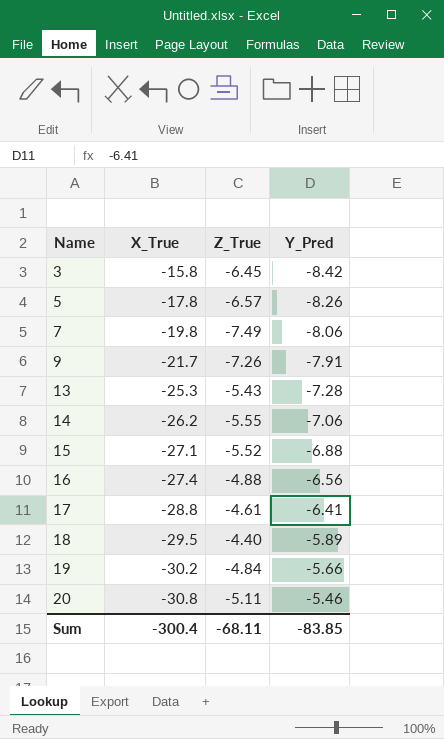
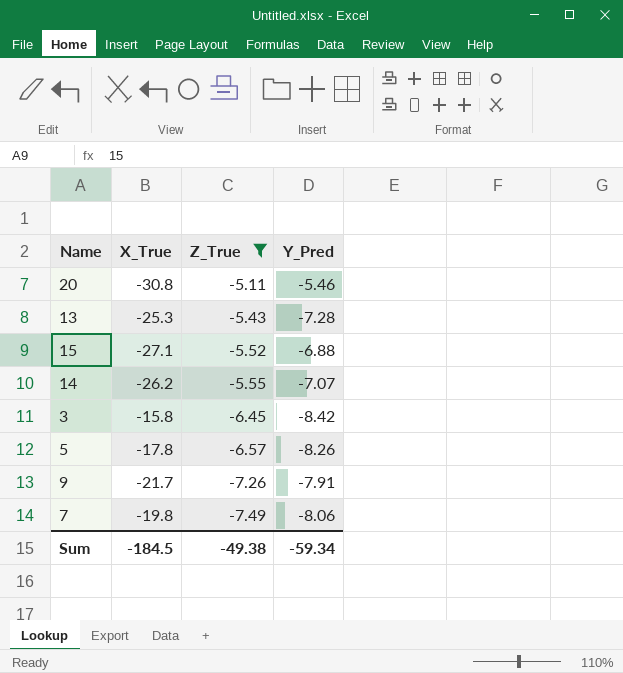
filter: none -> Z_True <= -5.11
row order: Name ascending -> Z_True descending
14 | Y_Pred: -7.06 -> -7.07
Sum | X_True: -300.4 -> -184.5
Sum | Z_True: -68.11 -> -49.38
Sum | Y_Pred: -83.85 -> -59.34

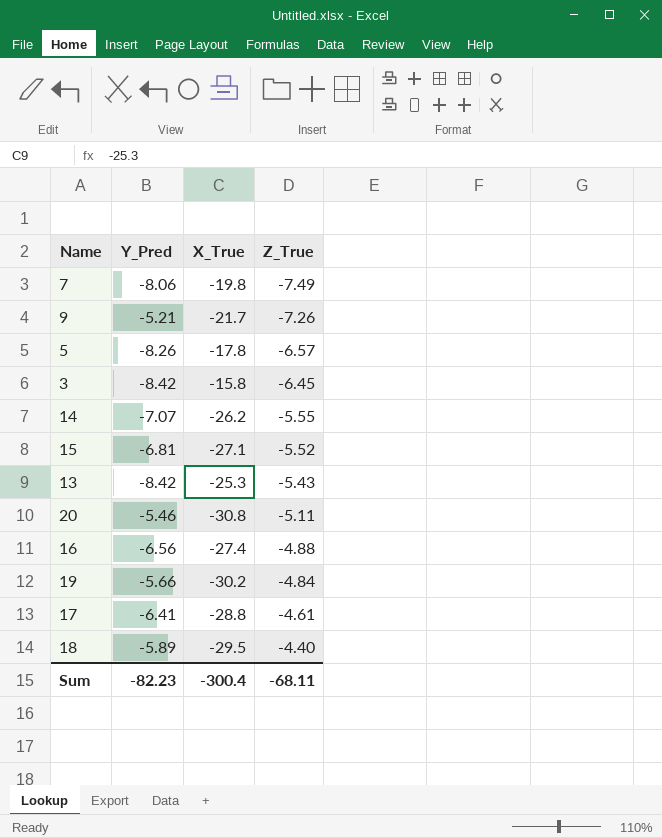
filter: Z_True <= -5.11 -> none
row order: Z_True descending -> Z_True ascending
column Y_Pred | position: 4 -> 2
9 | Y_Pred: -7.91 -> -5.21
15 | Y_Pred: -6.88 -> -6.81
13 | Y_Pred: -7.28 -> -8.42
Sum | Y_Pred: -59.34 -> -82.23
Sum | X_True: -184.5 -> -300.4
Sum | Z_True: -49.38 -> -68.11

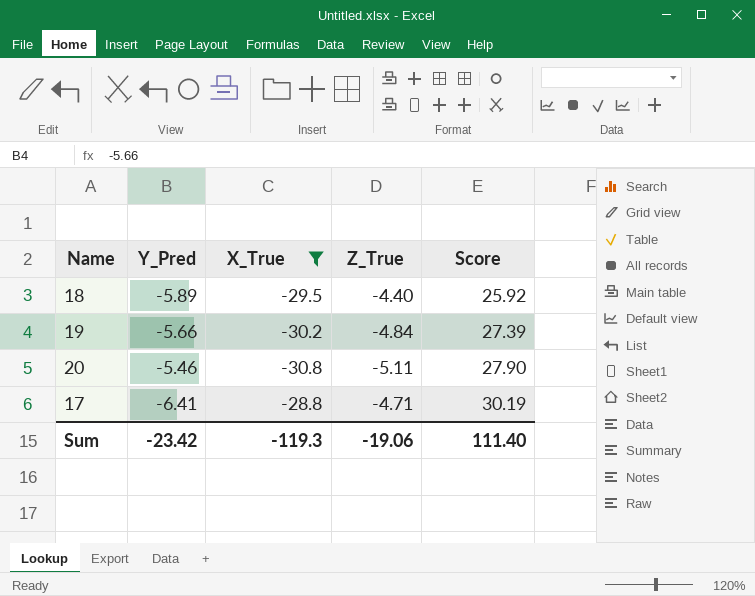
filter: none -> X_True <= -28.8
row order: Z_True ascending -> Score ascending
column Score | formula: none -> [Y_Pred] * [Z_True]
17 | Z_True: -4.61 -> -4.71
Sum | Y_Pred: -82.23 -> -23.42
Sum | X_True: -300.4 -> -119.3
Sum | Z_True: -68.11 -> -19.06

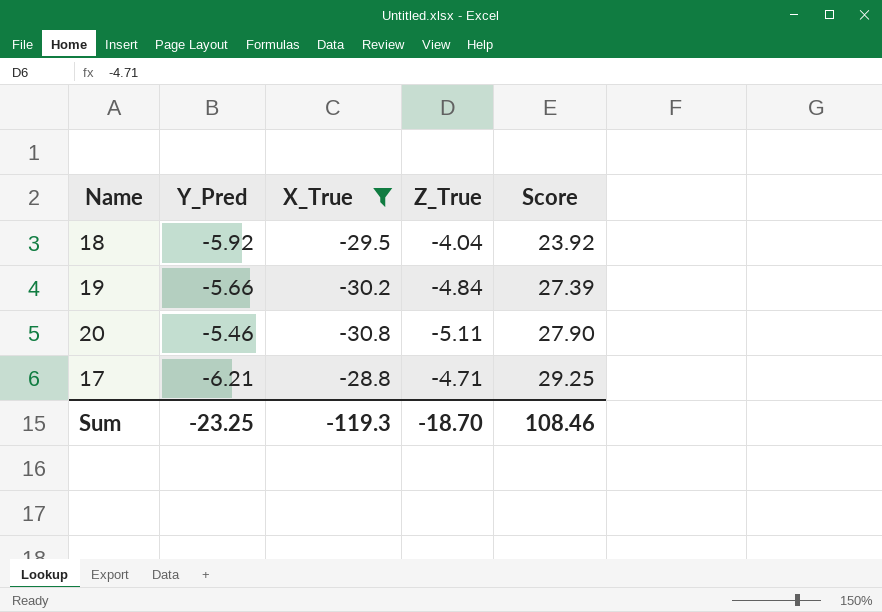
18 | Y_Pred: -5.89 -> -5.92
18 | Z_True: -4.40 -> -4.04
18 | Score: 25.92 -> 23.92
17 | Y_Pred: -6.41 -> -6.21
17 | Score: 30.19 -> 29.25
Sum | Y_Pred: -23.42 -> -23.25
Sum | Z_True: -19.06 -> -18.70
Sum | Score: 111.40 -> 108.46

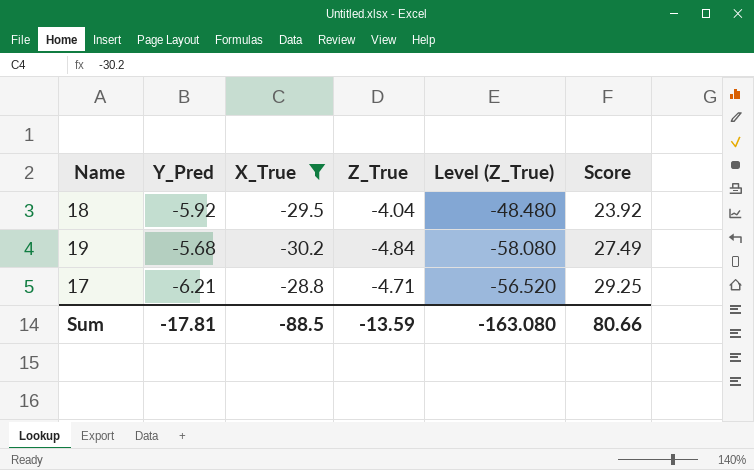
column Level (Z_True) | formula: none -> [Z_True] * 12
row 20: -5.46 | -30.8 | -5.11 | 27.90 -> none
19 | Y_Pred: -5.66 -> -5.68
19 | Score: 27.39 -> 27.49
Sum | Y_Pred: -23.25 -> -17.81
Sum | X_True: -119.3 -> -88.5
Sum | Z_True: -18.70 -> -13.59
Sum | Score: 108.46 -> 80.66

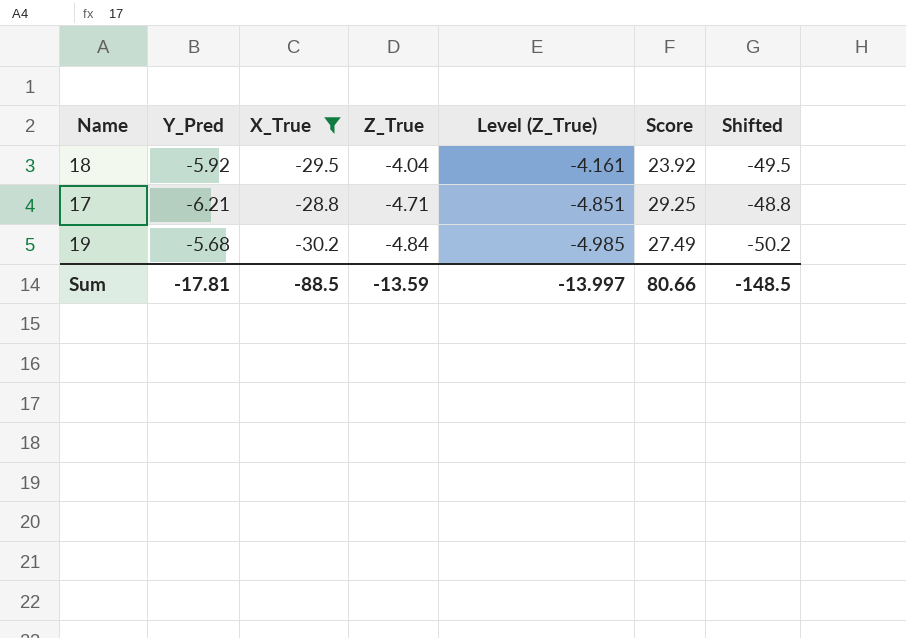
row order: Score ascending -> Z_True descending
column Level (Z_True) | formula: [Z_True] * 12 -> [Z_True] * 1.03
column Shifted | formula: none -> [X_True] - 20
Sum | Level (Z_True): -163.080 -> -13.997

